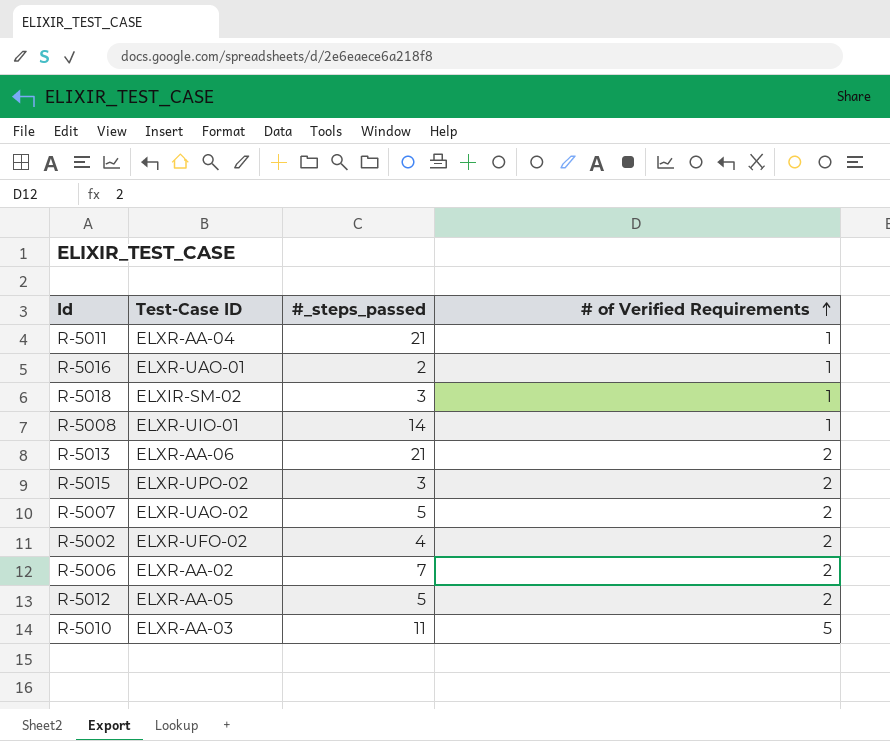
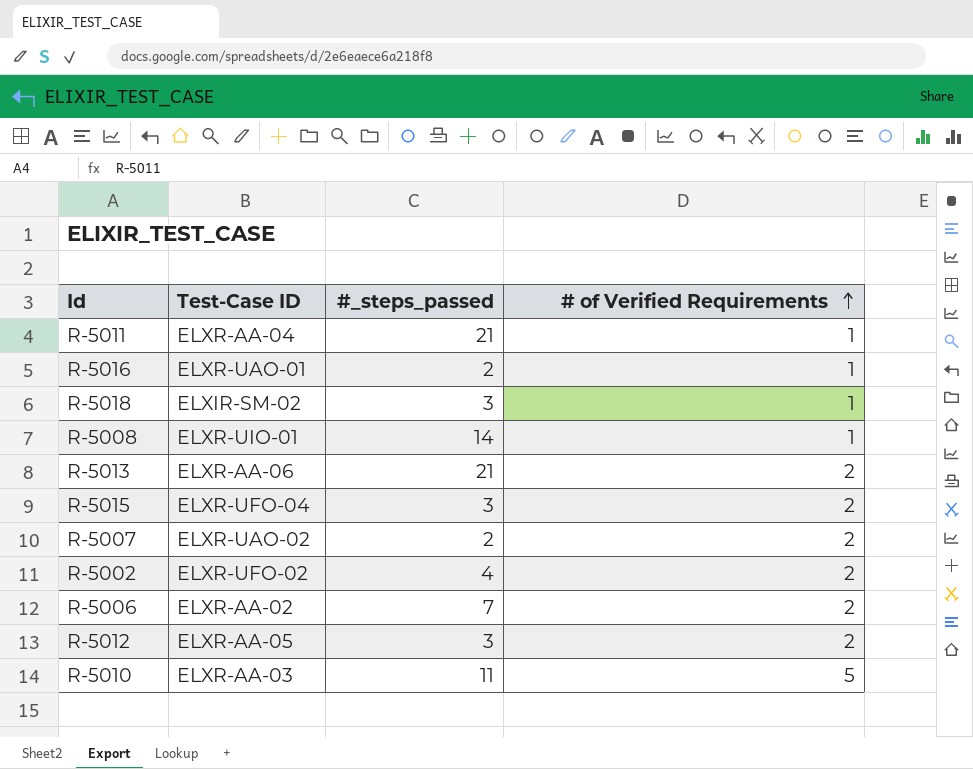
R-5015 | Test-Case ID: ELXR-UPO-02 -> ELXR-UFO-04
R-5007 | #_steps_passed: 5 -> 2
R-5012 | #_steps_passed: 5 -> 3

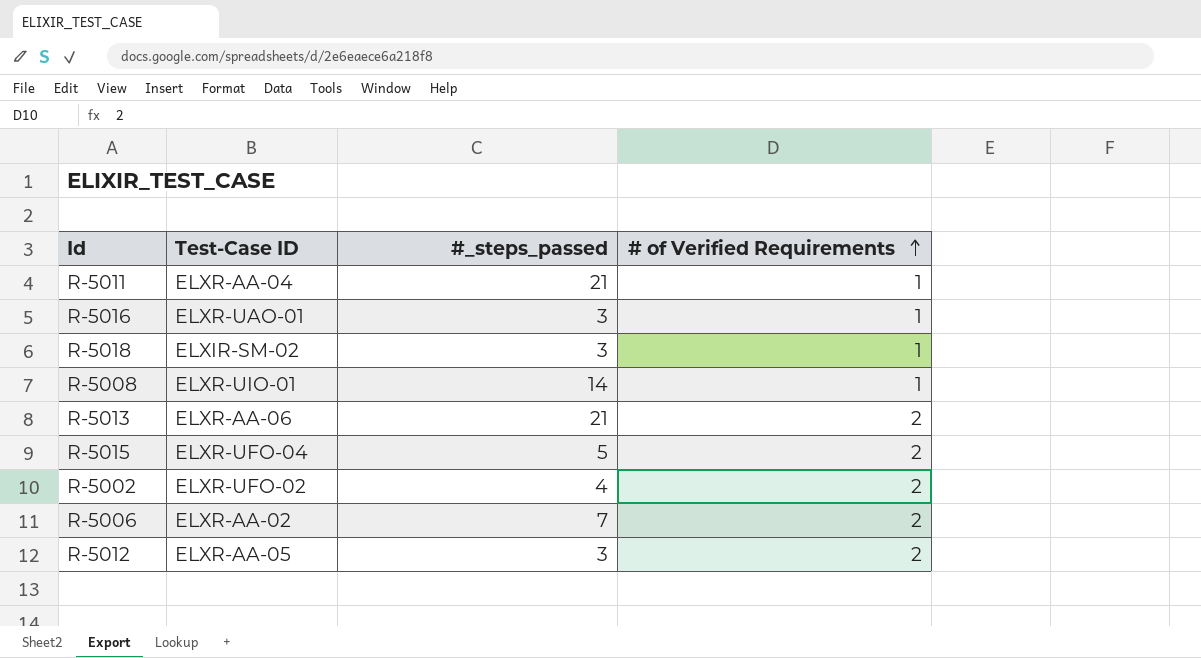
row R-5007: ELXR-UAO-02 | 2 | 2 -> none
row R-5010: ELXR-AA-03 | 11 | 5 -> none
R-5016 | #_steps_passed: 2 -> 3
R-5015 | #_steps_passed: 3 -> 5

